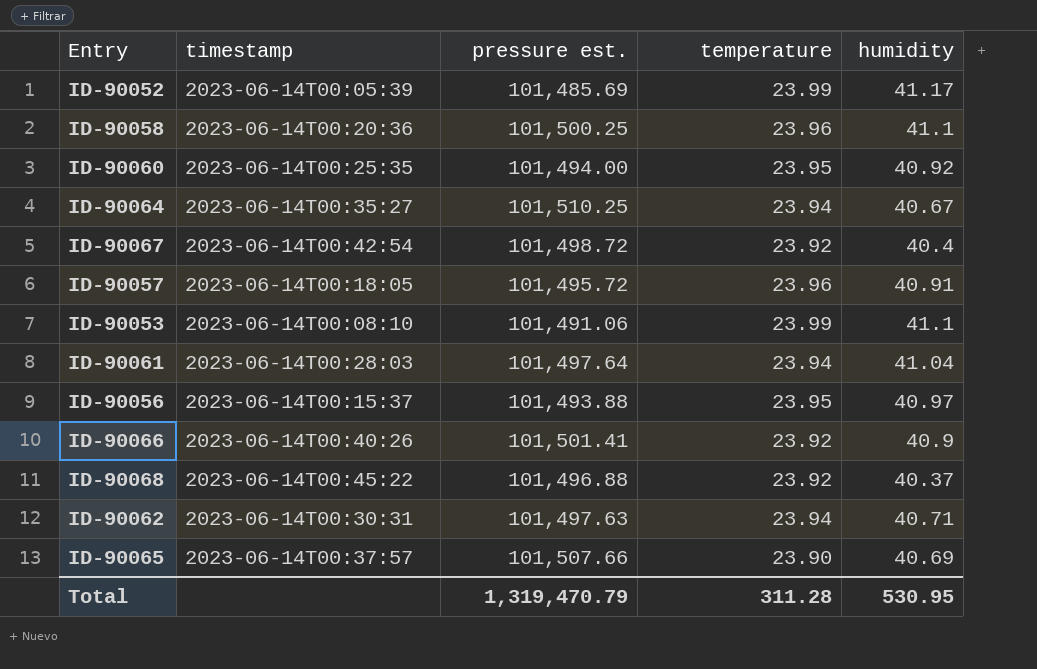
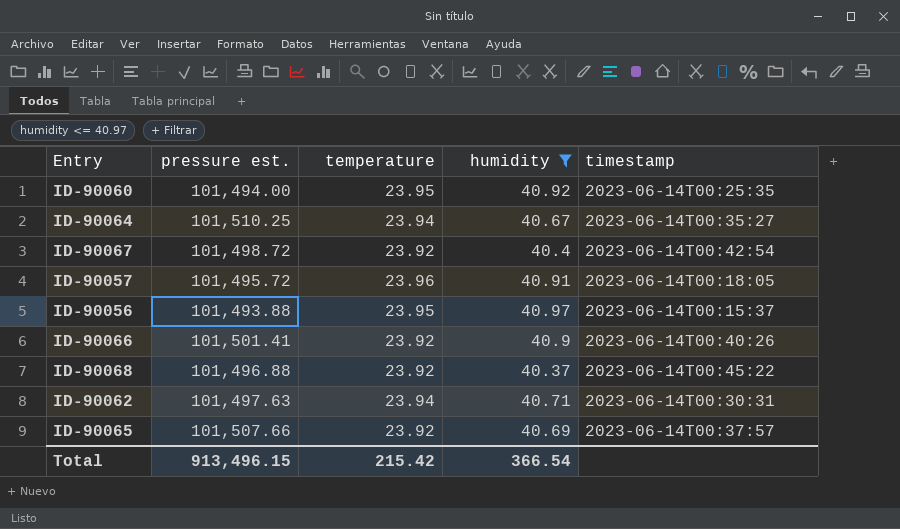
filter: none -> humidity <= 40.97
column timestamp | position: 2 -> 5
ID-90065 | temperature: 23.90 -> 23.92
Total | pressure est.: 1,319,470.79 -> 913,496.15
Total | temperature: 311.28 -> 215.42
Total | humidity: 530.95 -> 366.54

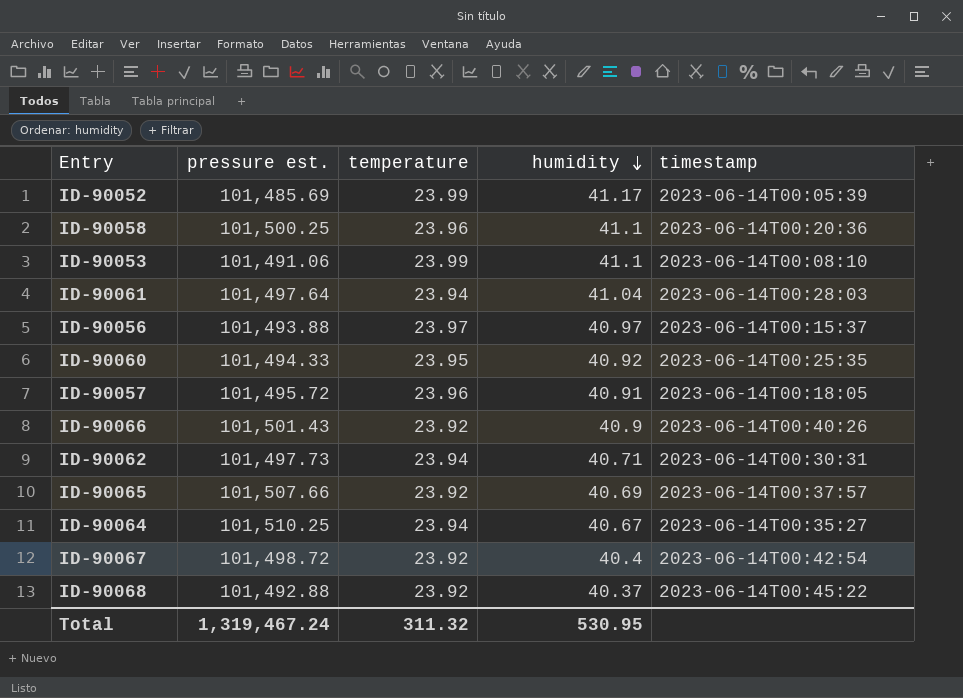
filter: humidity <= 40.97 -> none
row order: none -> humidity descending
ID-90056 | temperature: 23.95 -> 23.97
ID-90060 | pressure est.: 101,494.00 -> 101,494.33
ID-90066 | pressure est.: 101,501.41 -> 101,501.43
ID-90062 | pressure est.: 101,497.63 -> 101,497.73
ID-90068 | pressure est.: 101,496.88 -> 101,492.88
Total | pressure est.: 913,496.15 -> 1,319,467.24
Total | temperature: 215.42 -> 311.32
Total | humidity: 366.54 -> 530.95

